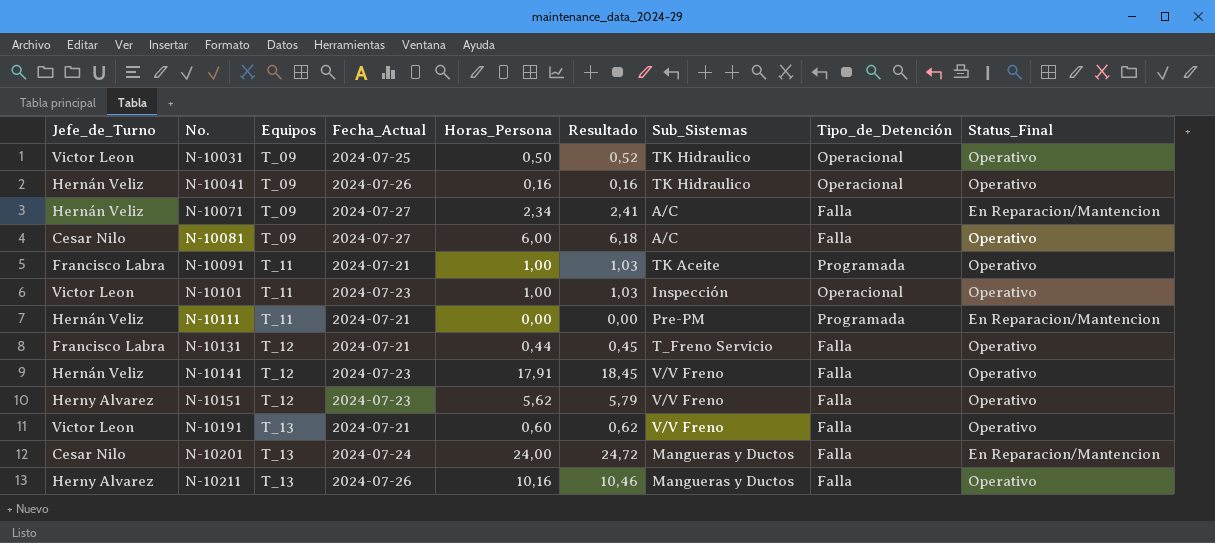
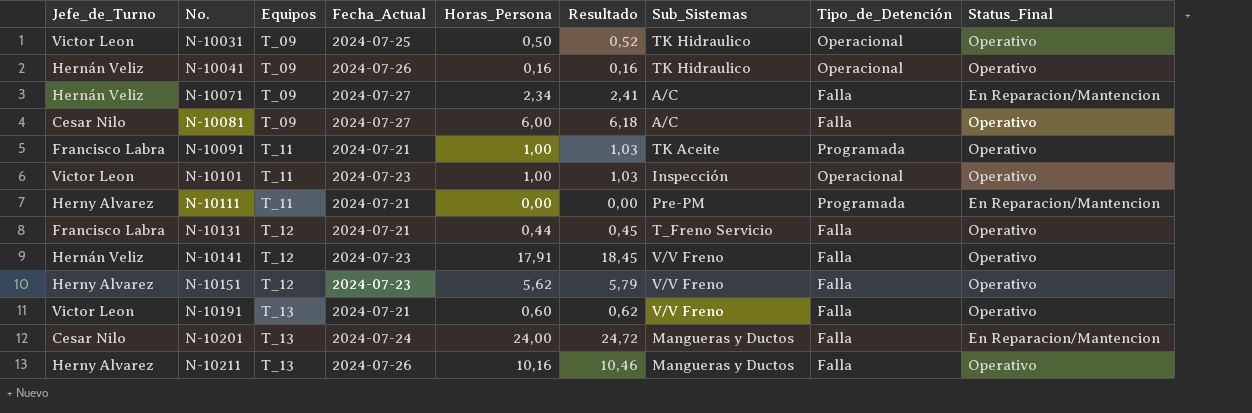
N-10111 | Jefe_de_Turno: Hernán Veliz -> Herny Alvarez

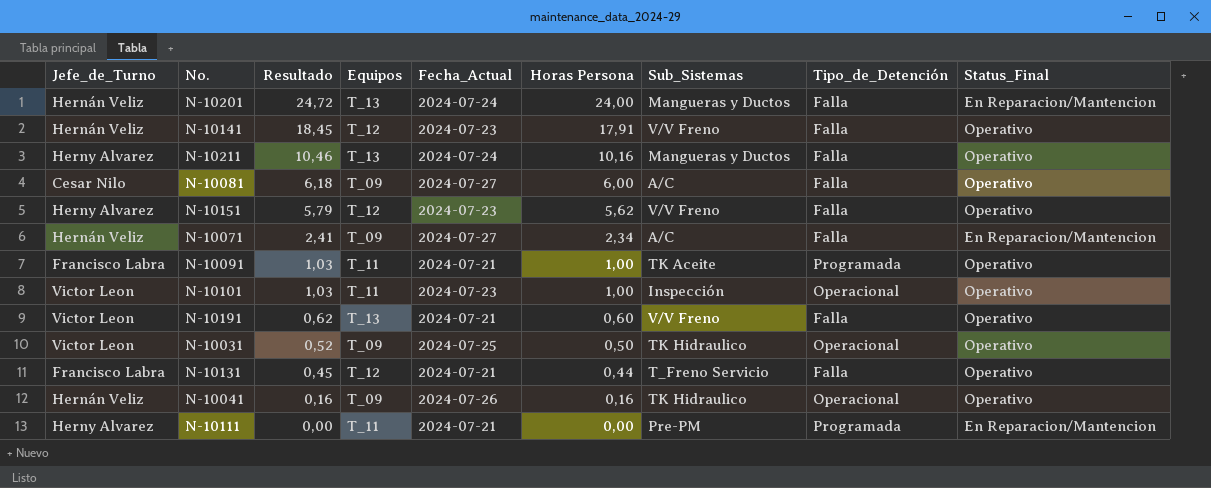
row order: No. ascending -> Resultado descending
column Resultado | position: 6 -> 3
column name: Horas_Persona -> Horas Persona
N-10201 | Jefe_de_Turno: Cesar Nilo -> Hernán Veliz
N-10211 | Fecha_Actual: 2024-07-26 -> 2024-07-24

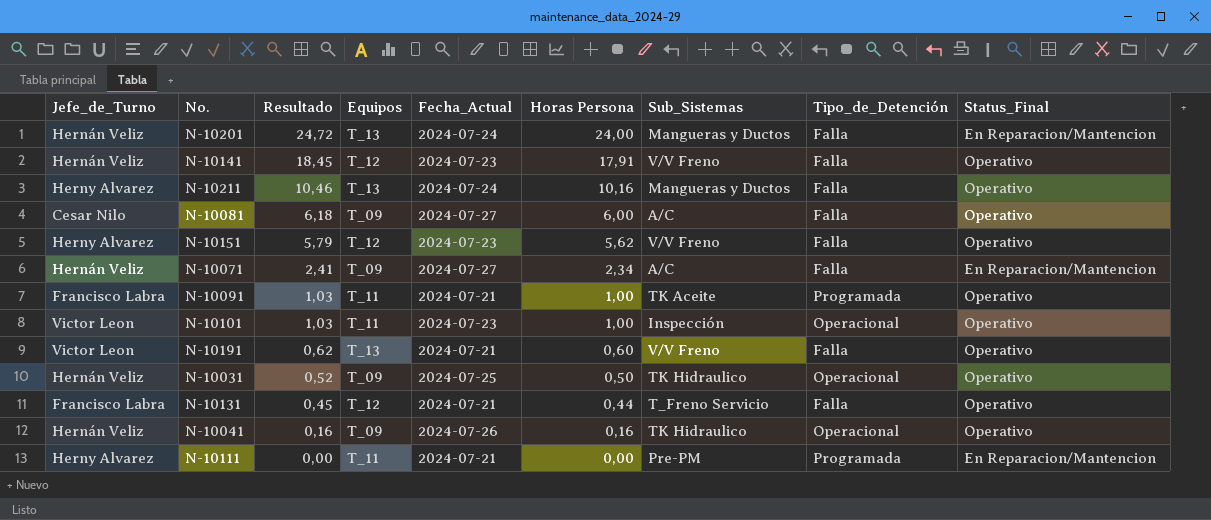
N-10031 | Jefe_de_Turno: Victor Leon -> Hernán Veliz

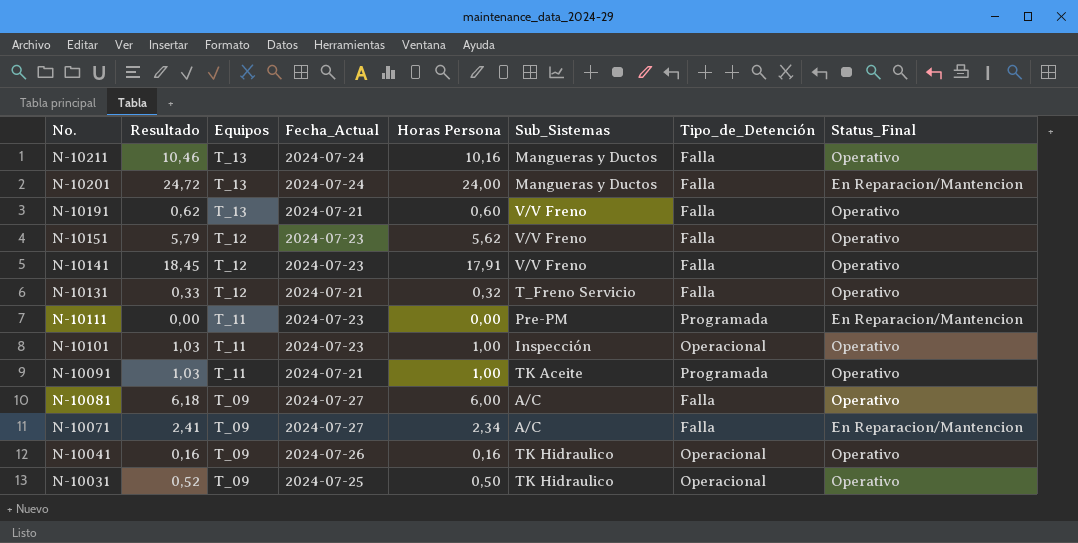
row order: Resultado descending -> No. descending
column Jefe_de_Turno | position: 1 -> none
N-10131 | Resultado: 0,45 -> 0,33
N-10131 | Horas Persona: 0,44 -> 0,32
N-10111 | Fecha_Actual: 2024-07-21 -> 2024-07-23

